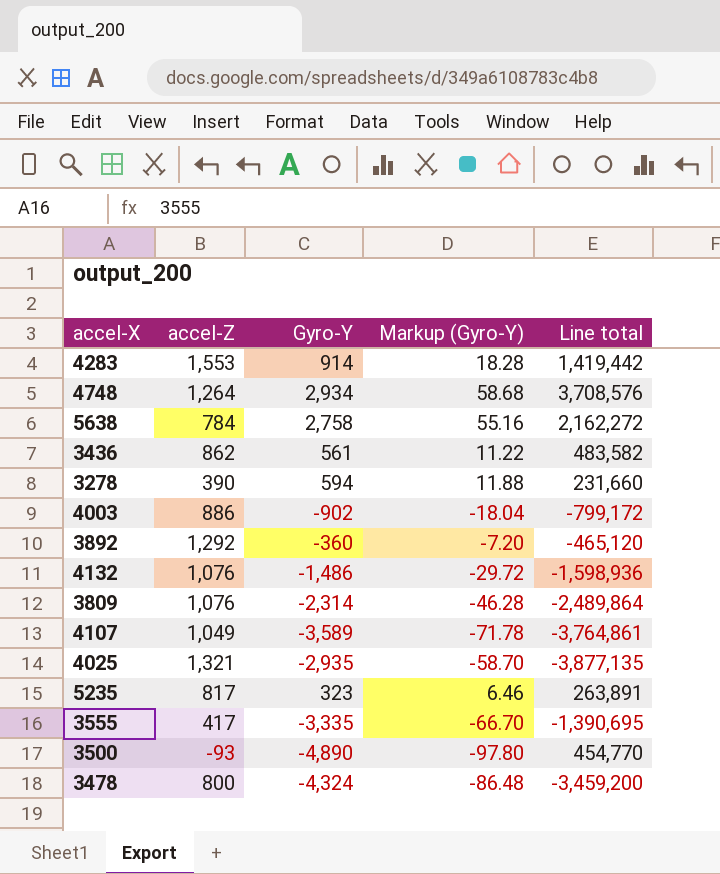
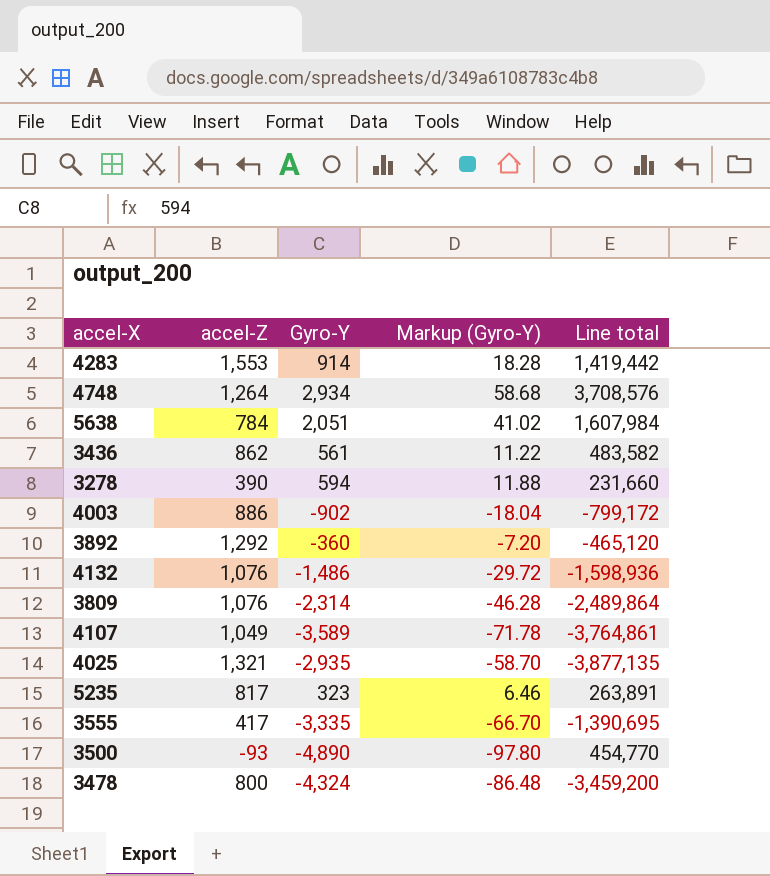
5638 | Gyro-Y: 2,758 -> 2,051
5638 | Markup (Gyro-Y): 55.16 -> 41.02
5638 | Line total: 2,162,272 -> 1,607,984

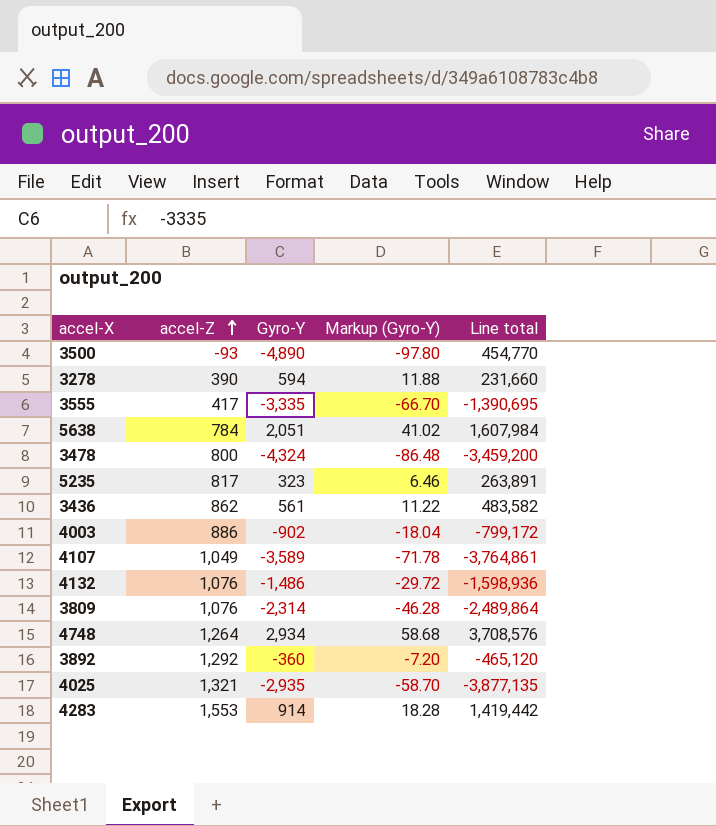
row order: none -> accel-Z ascending

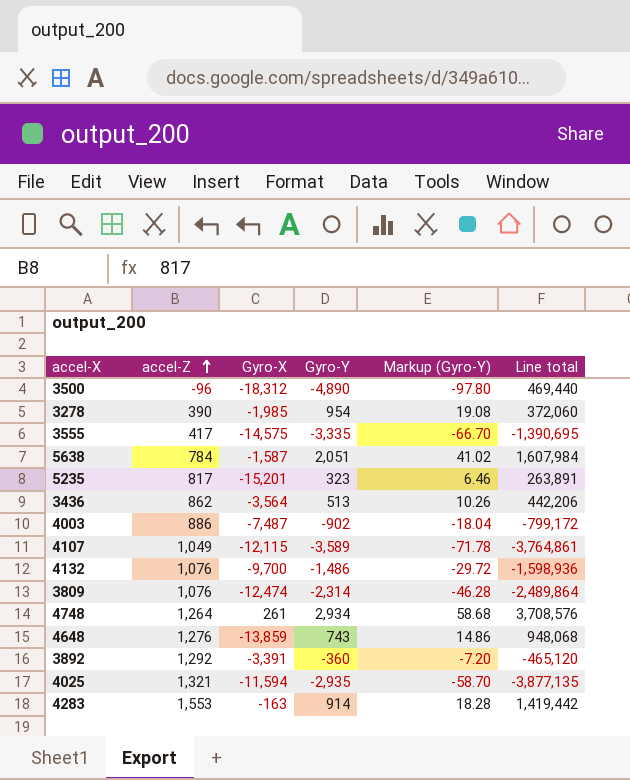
column Gyro-X | position: none -> 3
row 3478: 800 | -4,324 | -86.48 | -3,459,200 -> none
3500 | accel-Z: -93 -> -96
3500 | Line total: 454,770 -> 469,440
3278 | Gyro-Y: 594 -> 954
3278 | Markup (Gyro-Y): 11.88 -> 19.08
3278 | Line total: 231,660 -> 372,060
3436 | Gyro-Y: 561 -> 513
3436 | Markup (Gyro-Y): 11.22 -> 10.26
3436 | Line total: 483,582 -> 442,206
row 4648: none -> 1,276 | -13,859 | 743 | 14.86 | 948,068

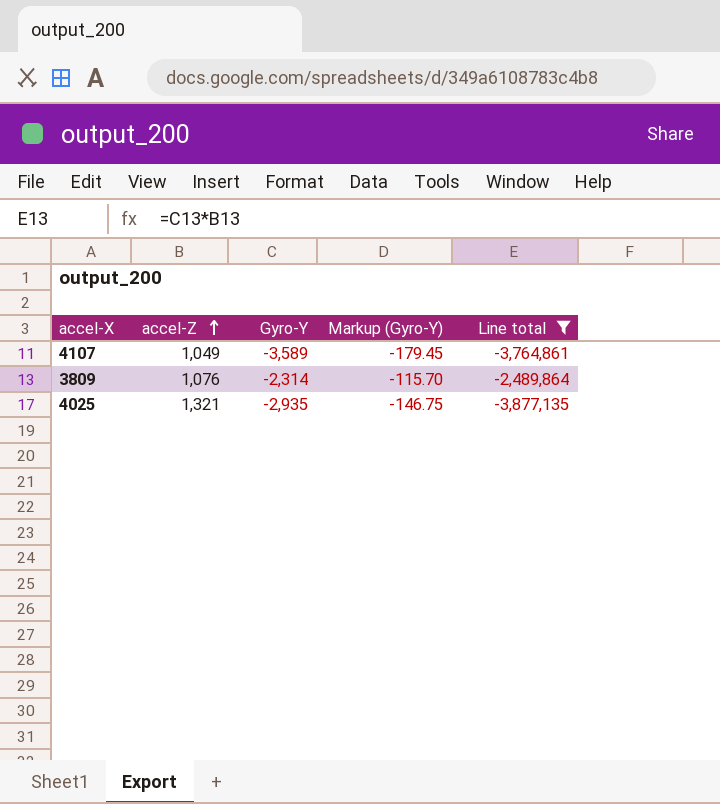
filter: none -> Line total <= -2,489,864
column Gyro-X | position: 3 -> none
column Markup (Gyro-Y) | formula: [Gyro-Y] * 0.02 -> [Gyro-Y] * 0.05

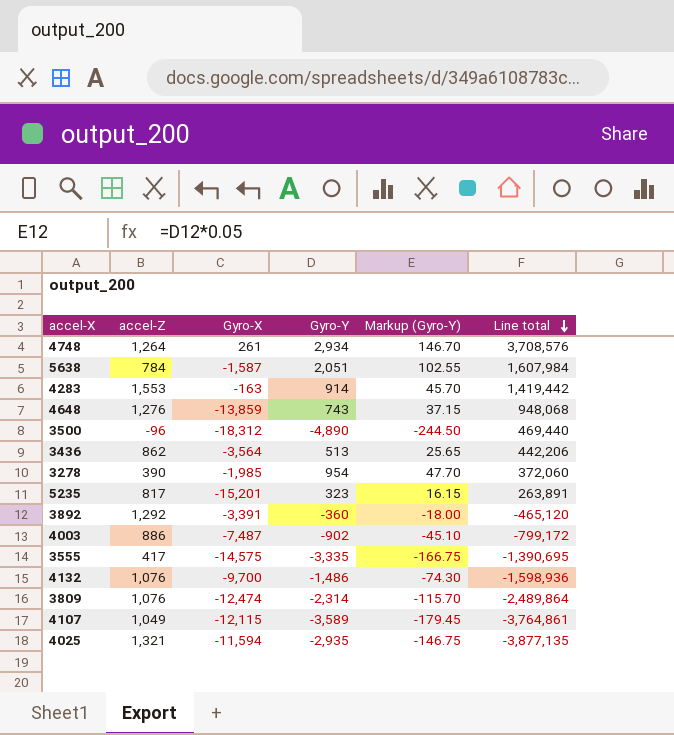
filter: Line total <= -2,489,864 -> none
row order: accel-Z ascending -> Line total descending
column Gyro-X | position: none -> 3

